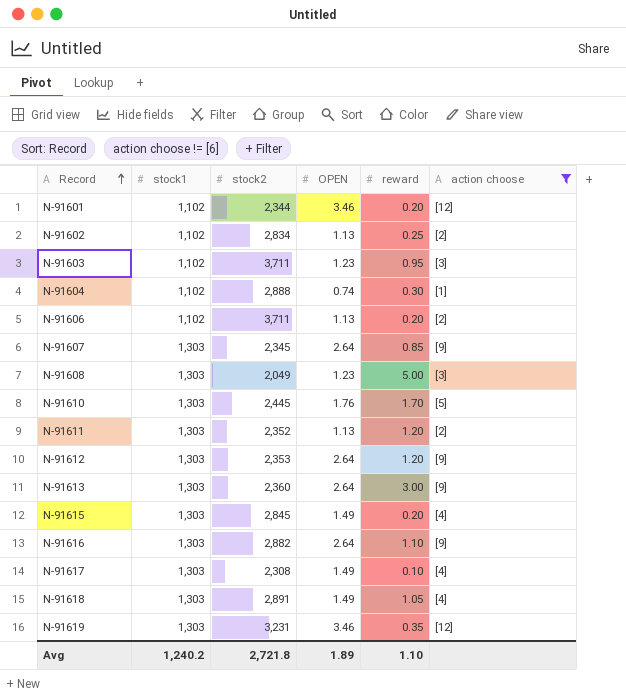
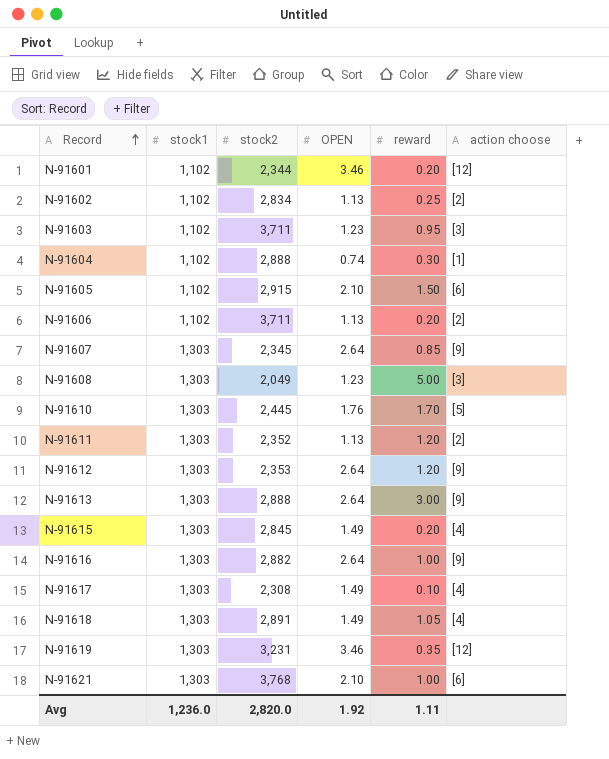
filter: action choose != [6] -> none
N-91613 | stock2: 2,360 -> 2,888
N-91616 | reward: 1.10 -> 1.00
Avg | stock1: 1,240.2 -> 1,236.0
Avg | stock2: 2,721.8 -> 2,820.0
Avg | OPEN: 1.89 -> 1.92
Avg | reward: 1.10 -> 1.11

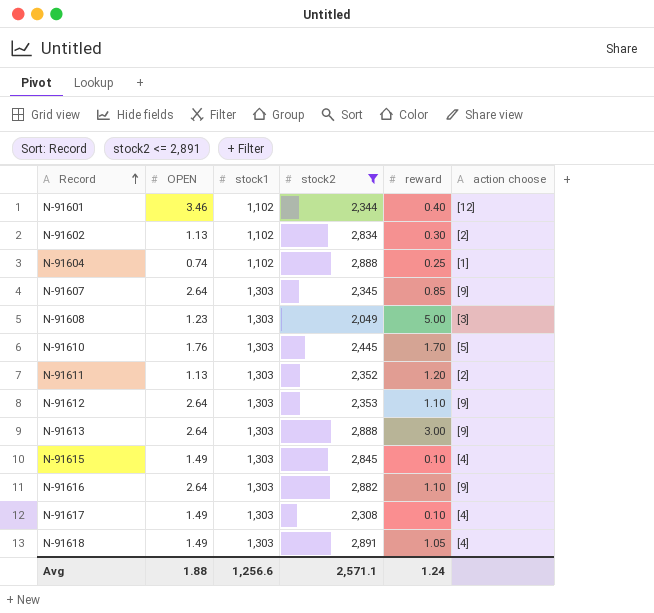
filter: none -> stock2 <= 2,891
column OPEN | position: 4 -> 2
N-91601 | reward: 0.20 -> 0.40
N-91602 | reward: 0.25 -> 0.30
N-91604 | reward: 0.30 -> 0.25
N-91612 | reward: 1.20 -> 1.10
N-91615 | reward: 0.20 -> 0.10
N-91616 | reward: 1.00 -> 1.10
Avg | OPEN: 1.92 -> 1.88
Avg | stock1: 1,236.0 -> 1,256.6
Avg | stock2: 2,820.0 -> 2,571.1
Avg | reward: 1.11 -> 1.24

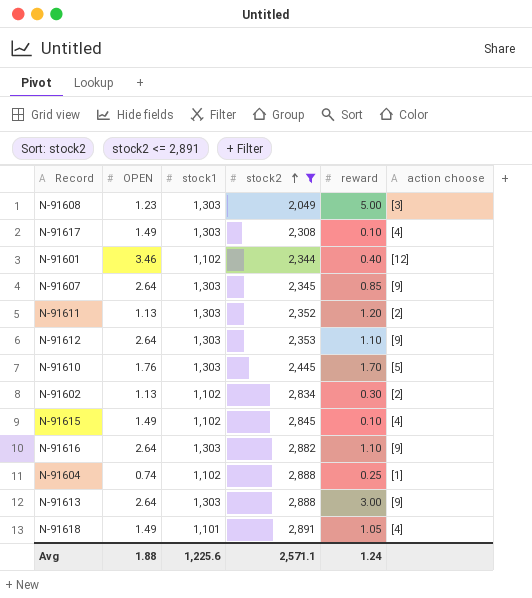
row order: Record ascending -> stock2 ascending
N-91615 | stock1: 1,303 -> 1,102
N-91618 | stock1: 1,303 -> 1,101
Avg | stock1: 1,256.6 -> 1,225.6

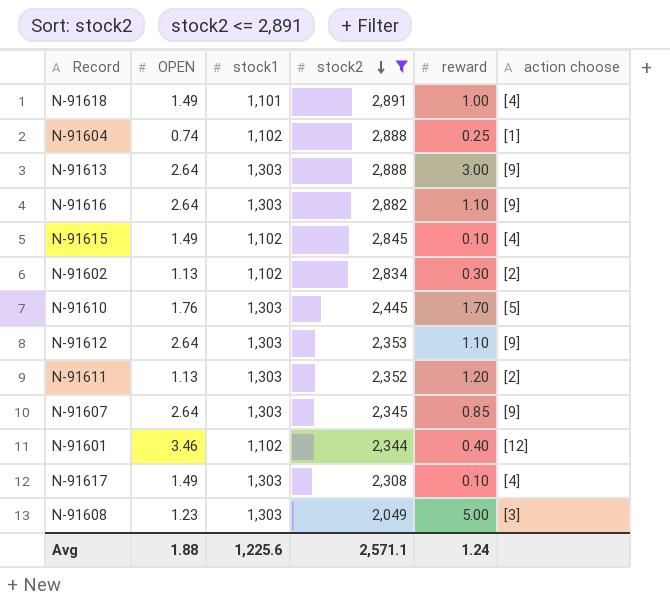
row order: stock2 ascending -> stock2 descending
N-91618 | reward: 1.05 -> 1.00

